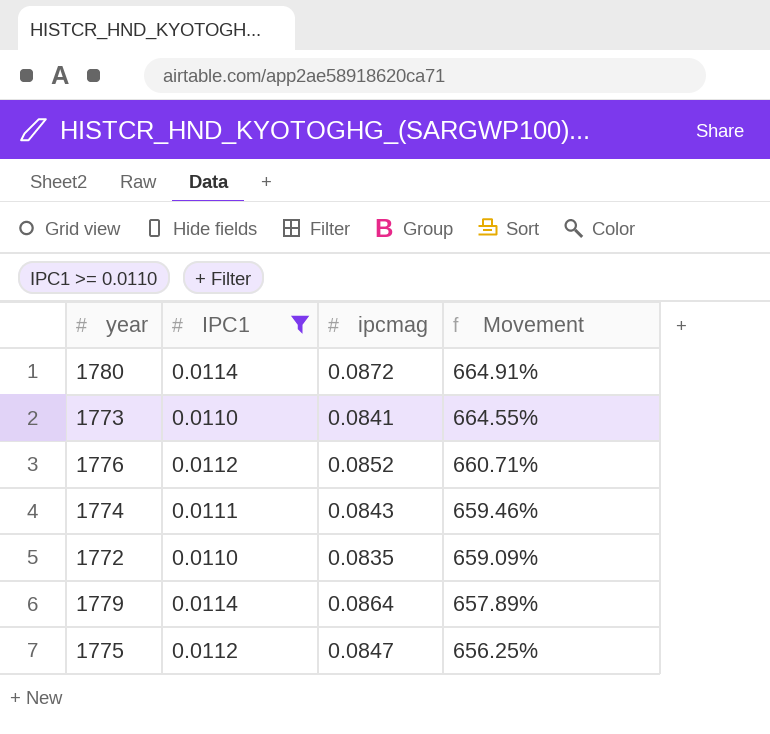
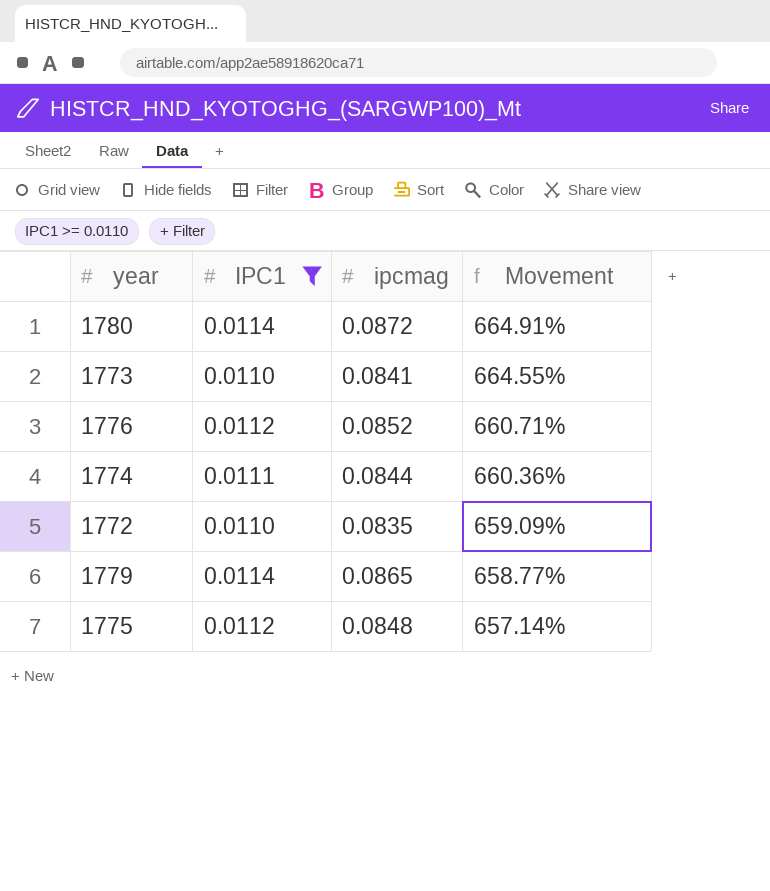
1774 | ipcmag: 0.0843 -> 0.0844
1774 | Movement: 659.46% -> 660.36%
1779 | ipcmag: 0.0864 -> 0.0865
1779 | Movement: 657.89% -> 658.77%
1775 | ipcmag: 0.0847 -> 0.0848
1775 | Movement: 656.25% -> 657.14%

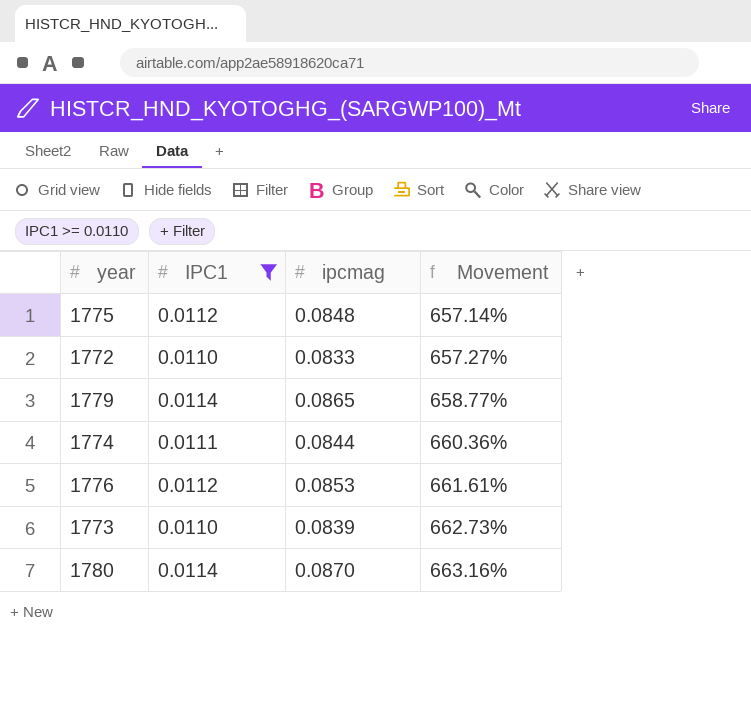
row order: Movement descending -> Movement ascending
1772 | ipcmag: 0.0835 -> 0.0833
1772 | Movement: 659.09% -> 657.27%
1776 | ipcmag: 0.0852 -> 0.0853
1776 | Movement: 660.71% -> 661.61%
1773 | ipcmag: 0.0841 -> 0.0839
1773 | Movement: 664.55% -> 662.73%
1780 | ipcmag: 0.0872 -> 0.0870
1780 | Movement: 664.91% -> 663.16%

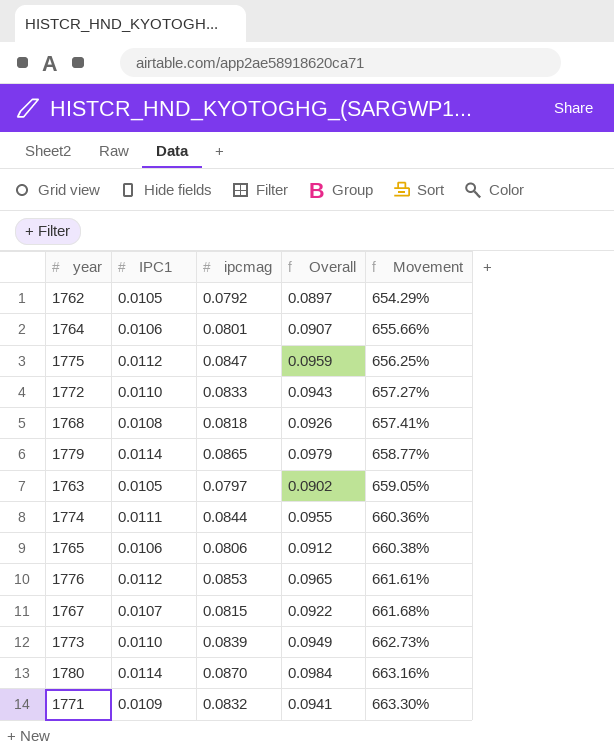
filter: IPC1 >= 0.0110 -> none
column Overall | formula: none -> [IPC1] + [ipcmag]
1775 | ipcmag: 0.0848 -> 0.0847
1775 | Movement: 657.14% -> 656.25%

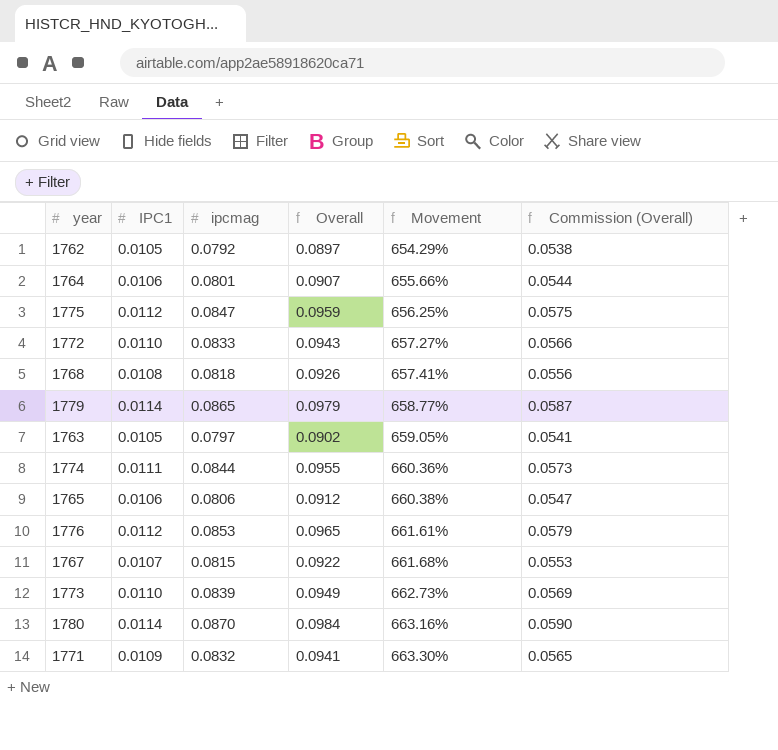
column Commission (Overall) | formula: none -> [Overall] * 0.6

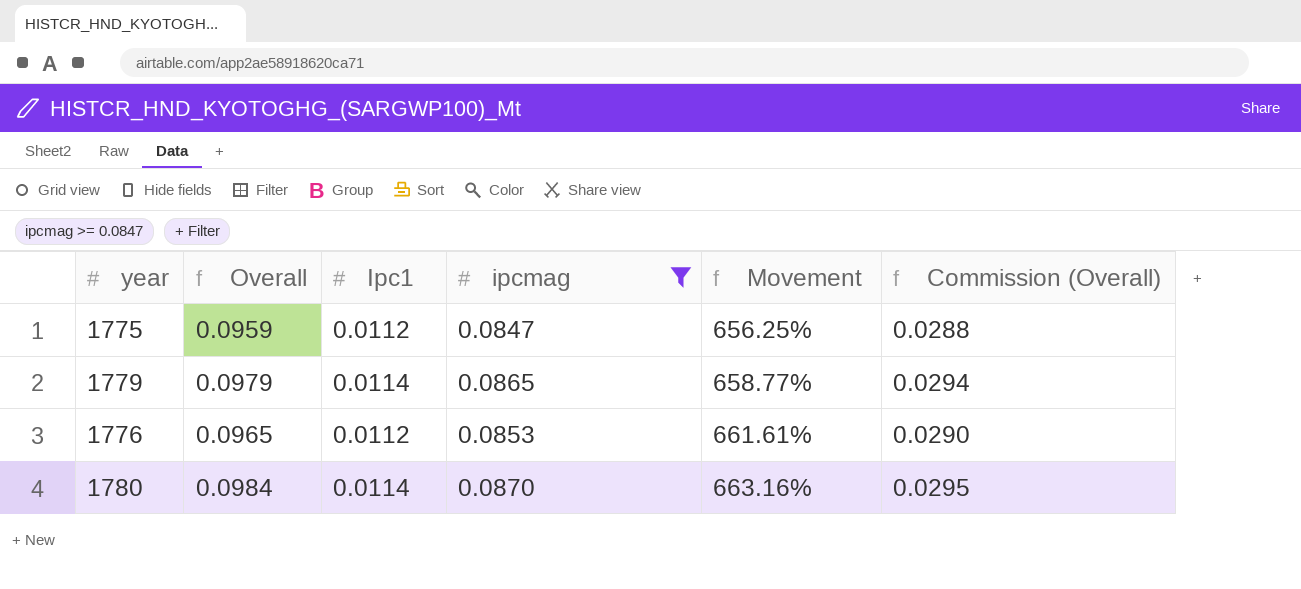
filter: none -> ipcmag >= 0.0847
column Overall | position: 4 -> 2
column name: IPC1 -> Ipc1
column Commission (Overall) | formula: [Overall] * 0.6 -> [Overall] * 0.3

